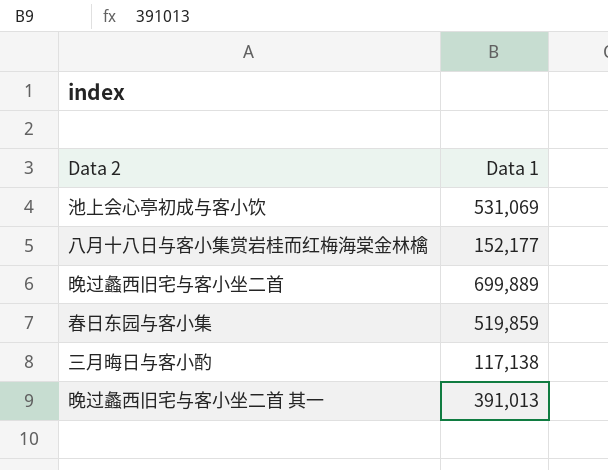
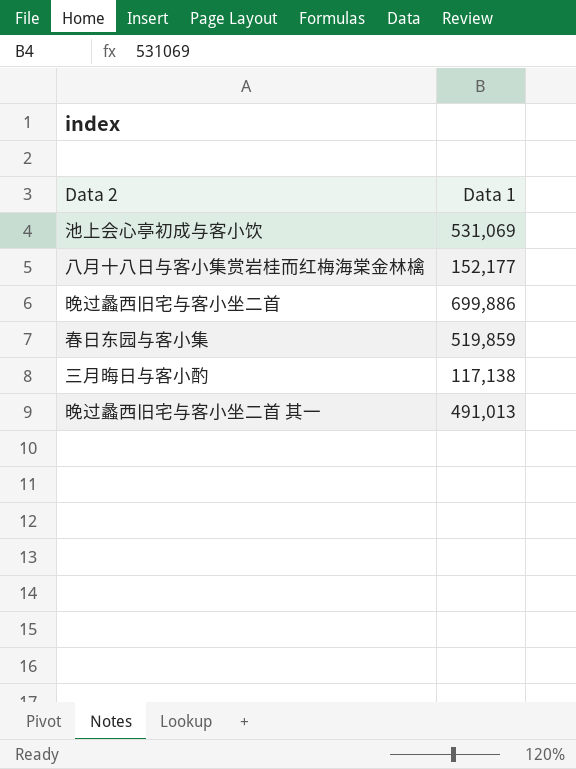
晚过蠡西旧宅与客小坐二首 | Data 1: 699,889 -> 699,886
晚过蠡西旧宅与客小坐二首 其一 | Data 1: 391,013 -> 491,013

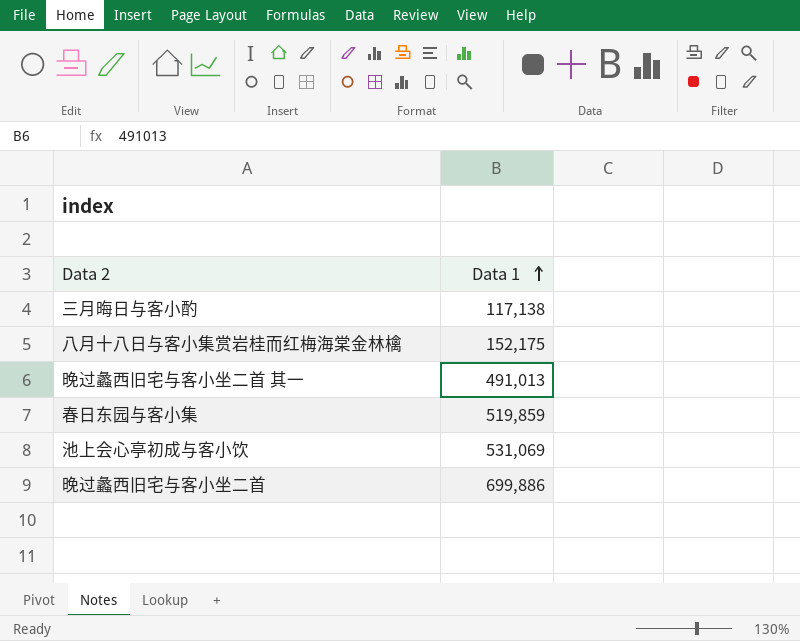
row order: none -> Data 1 ascending
八月十八日与客小集赏岩桂而红梅海棠金林檎 | Data 1: 152,177 -> 152,175

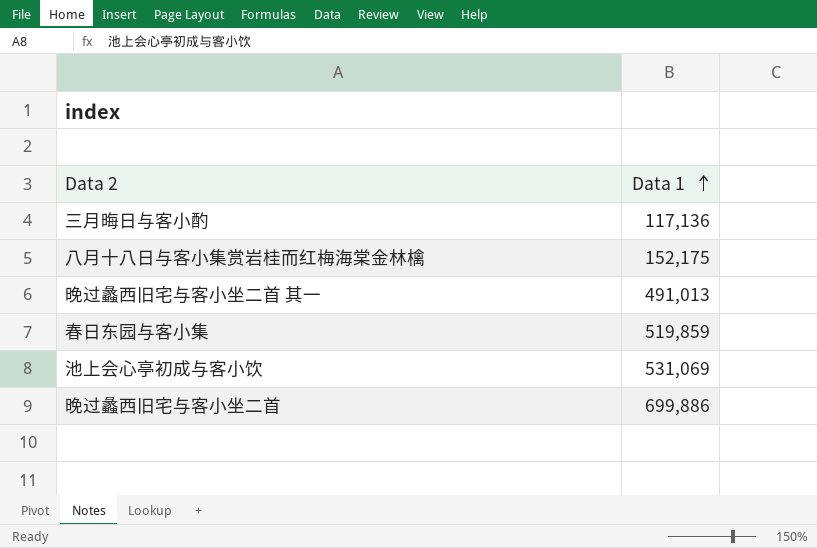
三月晦日与客小酌 | Data 1: 117,138 -> 117,136

